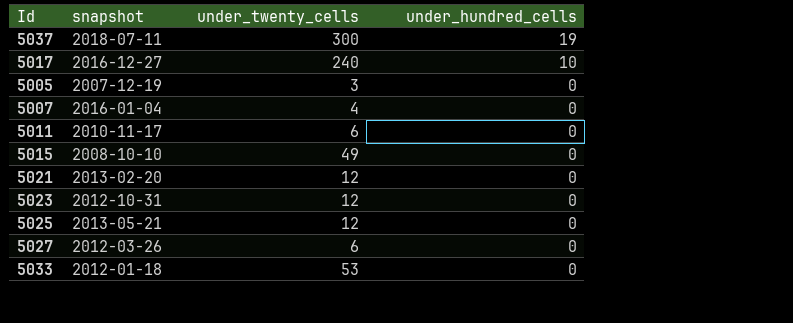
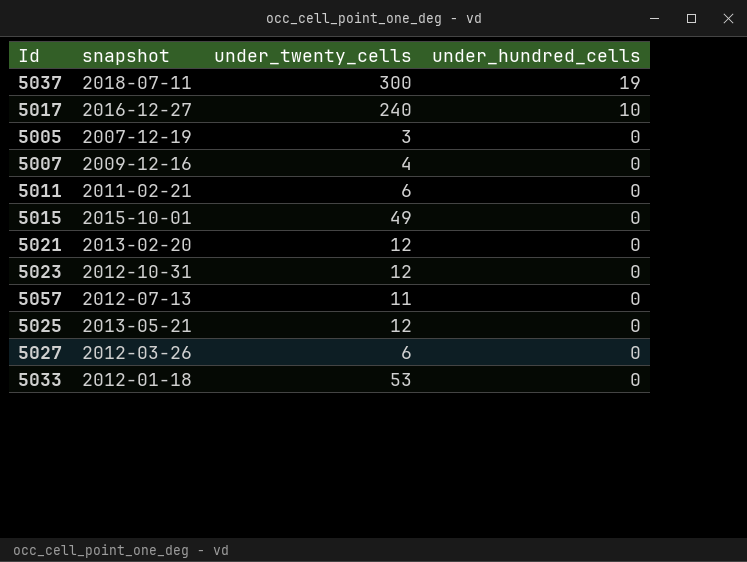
5007 | snapshot: 2016-01-04 -> 2009-12-16
5011 | snapshot: 2010-11-17 -> 2011-02-21
5015 | snapshot: 2008-10-10 -> 2015-10-01
row 5057: none -> 2012-07-13 | 11 | 0

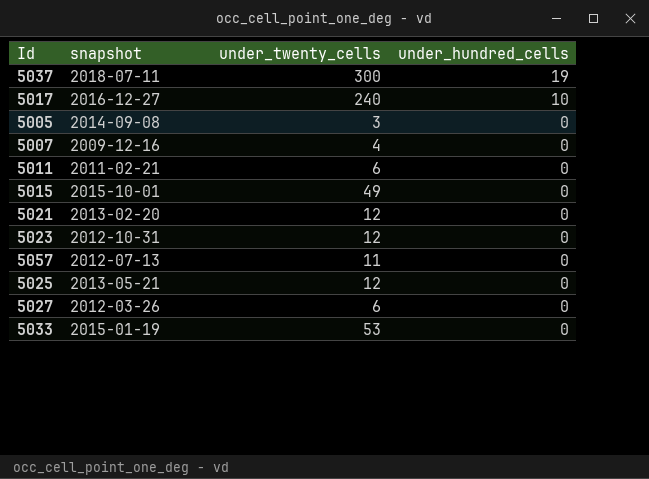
5005 | snapshot: 2007-12-19 -> 2014-09-08
5033 | snapshot: 2012-01-18 -> 2015-01-19

